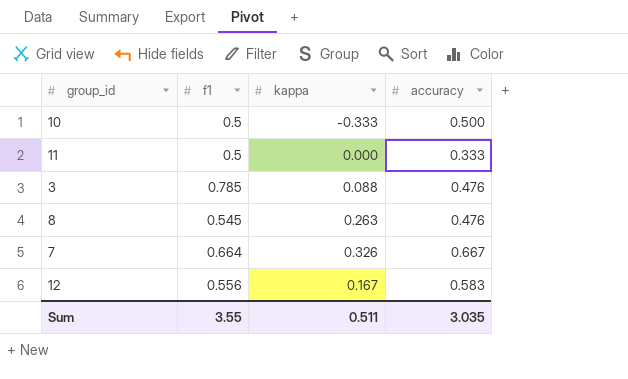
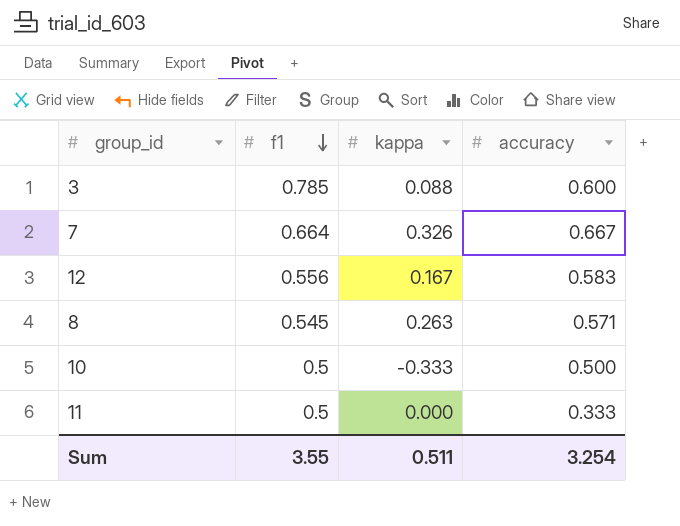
row order: none -> f1 descending
3 | accuracy: 0.476 -> 0.600
8 | accuracy: 0.476 -> 0.571
Sum | accuracy: 3.035 -> 3.254

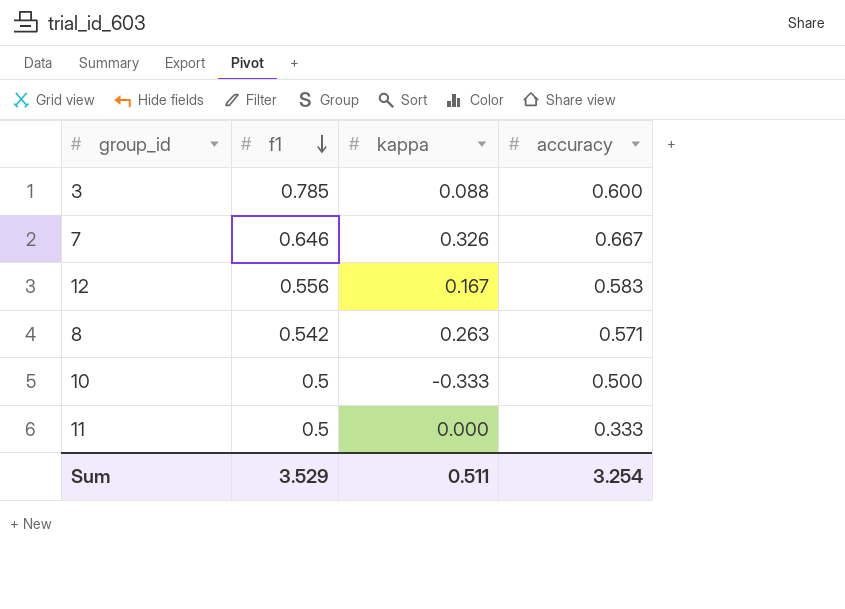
7 | f1: 0.664 -> 0.646
8 | f1: 0.545 -> 0.542
Sum | f1: 3.55 -> 3.529

